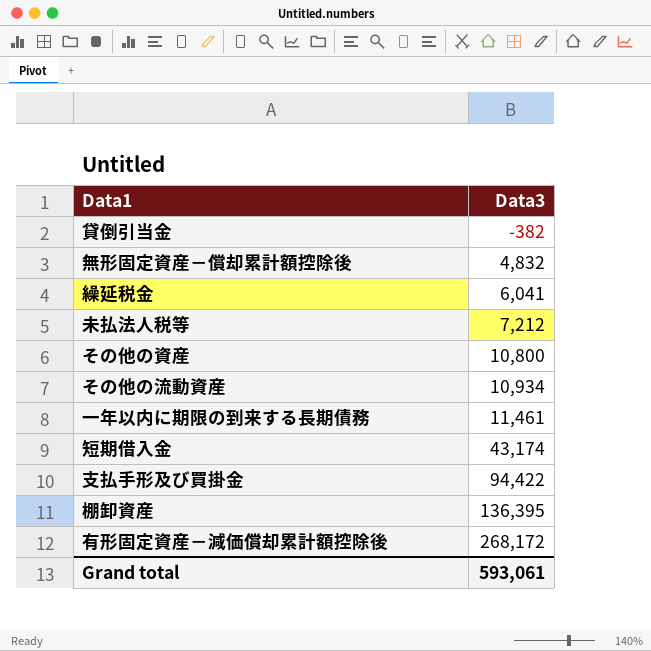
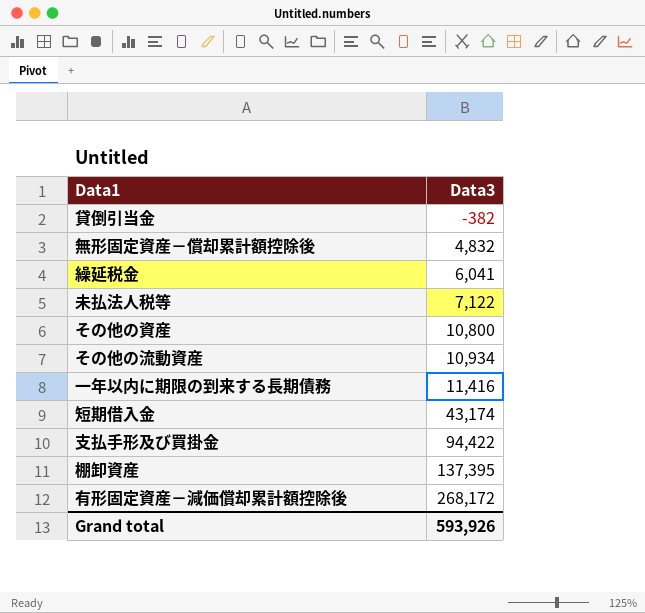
未払法人税等 | Data3: 7,212 -> 7,122
一年以内に期限の到来する長期債務 | Data3: 11,461 -> 11,416
棚卸資産 | Data3: 136,395 -> 137,395
Grand total | Data3: 593,061 -> 593,926

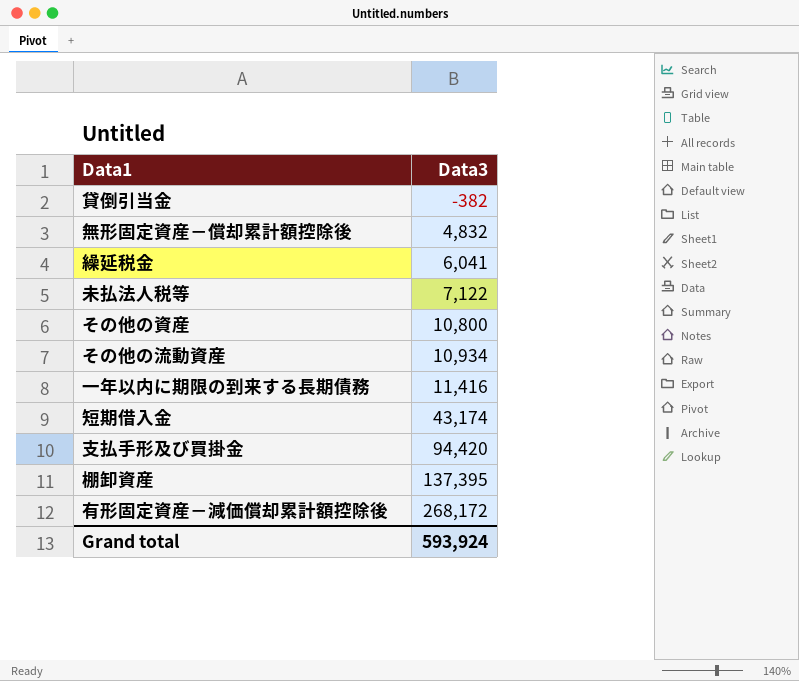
支払手形及び買掛金 | Data3: 94,422 -> 94,420
Grand total | Data3: 593,926 -> 593,924

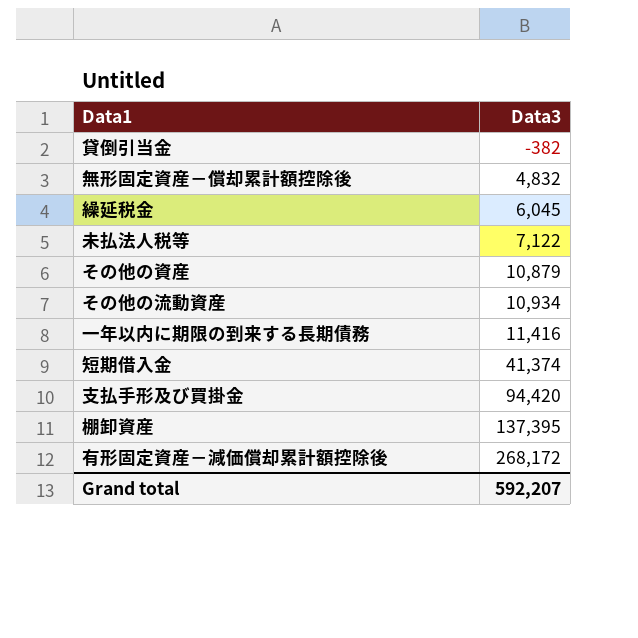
繰延税金 | Data3: 6,041 -> 6,045
その他の資産 | Data3: 10,800 -> 10,879
短期借入金 | Data3: 43,174 -> 41,374
Grand total | Data3: 593,924 -> 592,207

